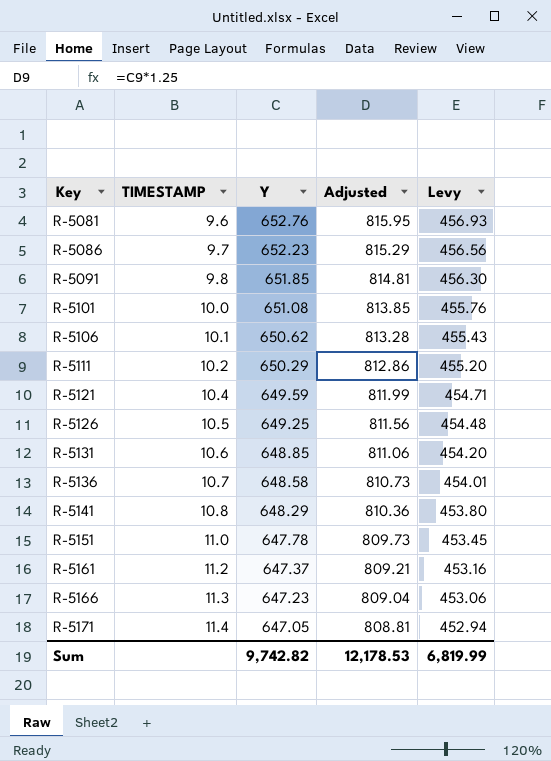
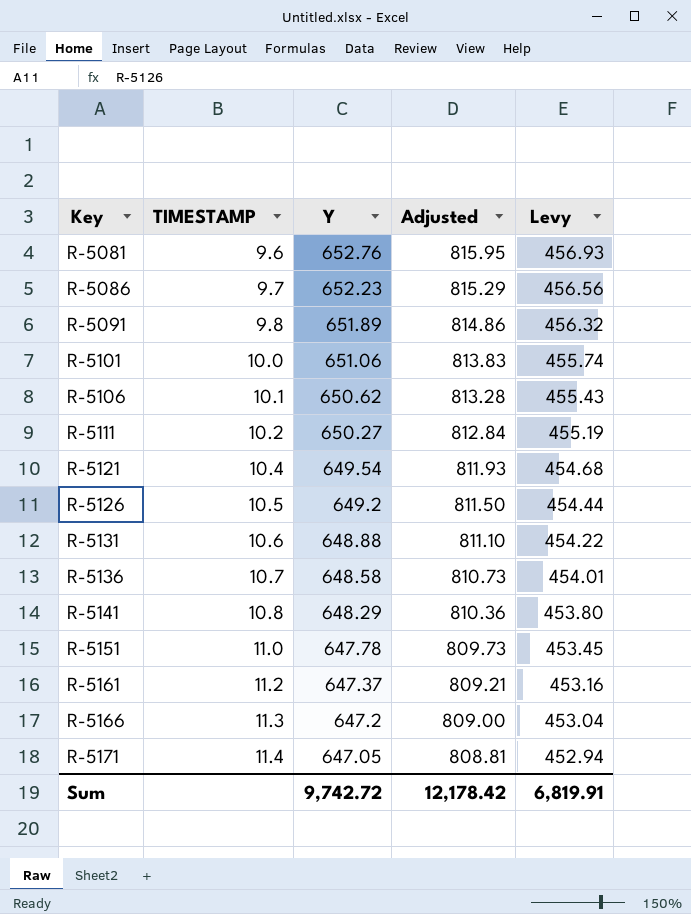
R-5091 | Y: 651.85 -> 651.89
R-5091 | Adjusted: 814.81 -> 814.86
R-5091 | Levy: 456.30 -> 456.32
R-5101 | Y: 651.08 -> 651.06
R-5101 | Adjusted: 813.85 -> 813.83
R-5101 | Levy: 455.76 -> 455.74
R-5111 | Y: 650.29 -> 650.27
R-5111 | Adjusted: 812.86 -> 812.84
R-5111 | Levy: 455.20 -> 455.19
R-5121 | Y: 649.59 -> 649.54
R-5121 | Adjusted: 811.99 -> 811.93
R-5121 | Levy: 454.71 -> 454.68
R-5126 | Y: 649.25 -> 649.2
R-5126 | Adjusted: 811.56 -> 811.50
R-5126 | Levy: 454.48 -> 454.44
R-5131 | Y: 648.85 -> 648.88
R-5131 | Adjusted: 811.06 -> 811.10
R-5131 | Levy: 454.20 -> 454.22
R-5166 | Y: 647.23 -> 647.2
R-5166 | Adjusted: 809.04 -> 809.00
R-5166 | Levy: 453.06 -> 453.04
Sum | Y: 9,742.82 -> 9,742.72
Sum | Adjusted: 12,178.53 -> 12,178.42
Sum | Levy: 6,819.99 -> 6,819.91

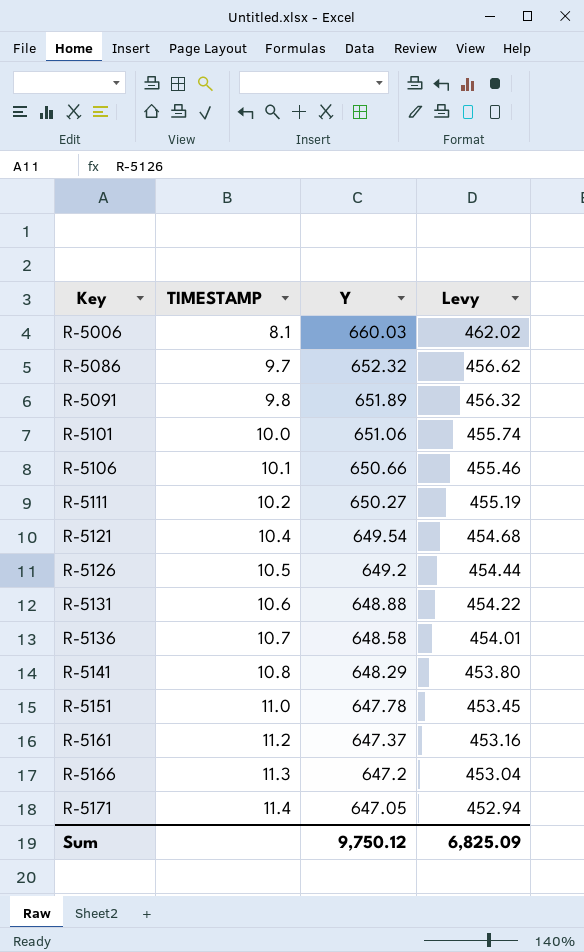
column Adjusted | formula: [Y] * 1.25 -> none
row R-5081: 9.6 | 652.76 | 815.95 | 456.93 -> none
row R-5006: none -> 8.1 | 660.03 | 462.02
R-5086 | Y: 652.23 -> 652.32
R-5086 | Levy: 456.56 -> 456.62
R-5106 | Y: 650.62 -> 650.66
R-5106 | Levy: 455.43 -> 455.46
Sum | Y: 9,742.72 -> 9,750.12
Sum | Levy: 6,819.91 -> 6,825.09

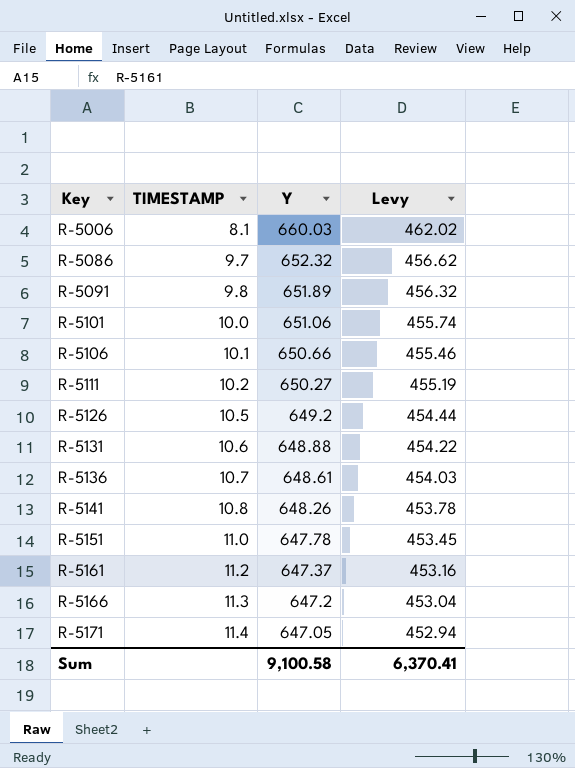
row R-5121: 10.4 | 649.54 | 454.68 -> none
R-5136 | Y: 648.58 -> 648.61
R-5136 | Levy: 454.01 -> 454.03
R-5141 | Y: 648.29 -> 648.26
R-5141 | Levy: 453.80 -> 453.78
Sum | Y: 9,750.12 -> 9,100.58
Sum | Levy: 6,825.09 -> 6,370.41

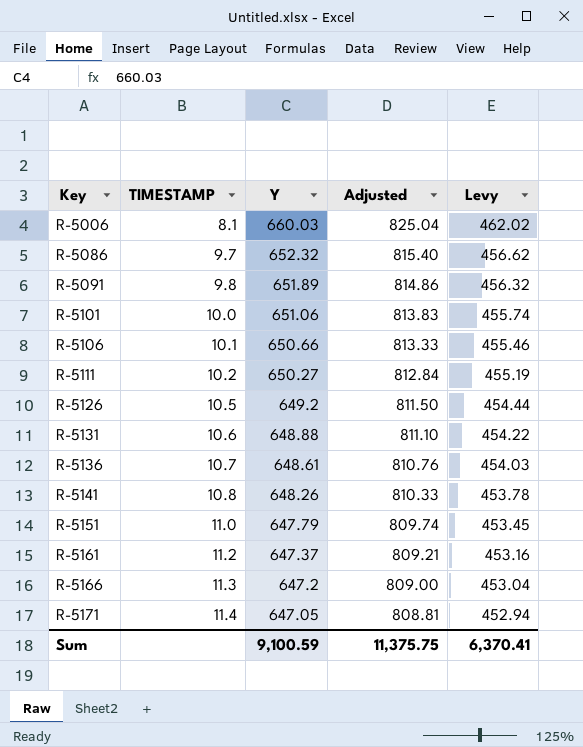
column Adjusted | formula: none -> [Y] * 1.25
R-5151 | Y: 647.78 -> 647.79
Sum | Y: 9,100.58 -> 9,100.59

